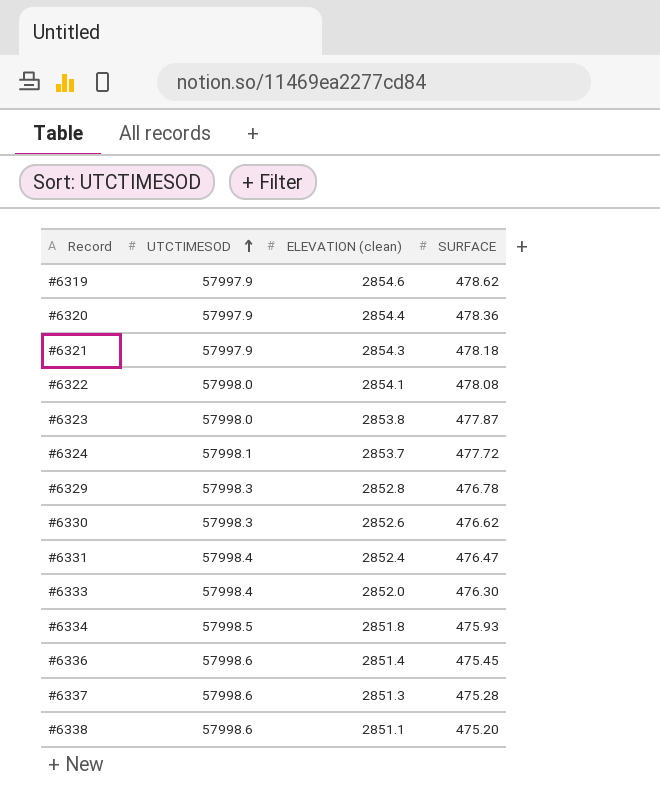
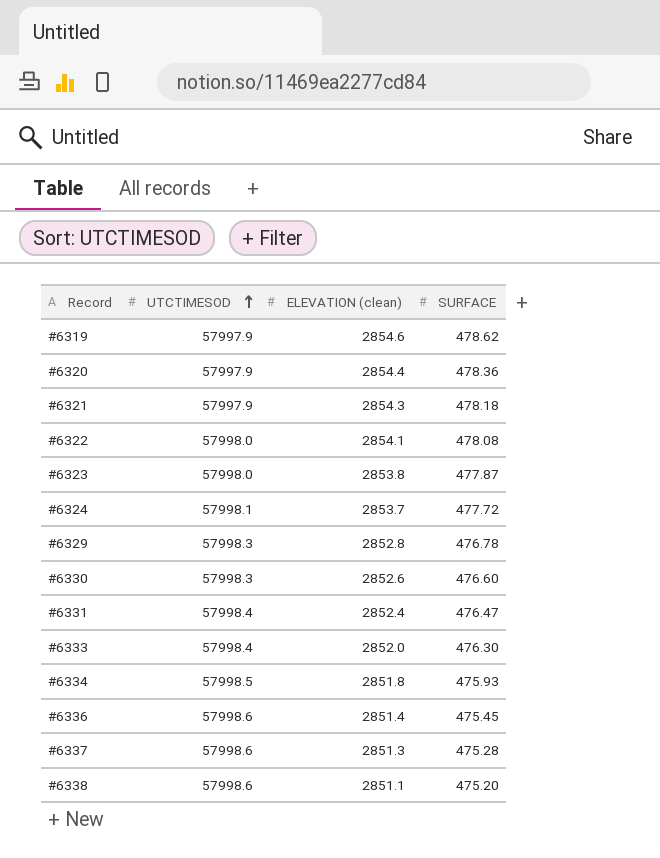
#6330 | SURFACE: 476.62 -> 476.60

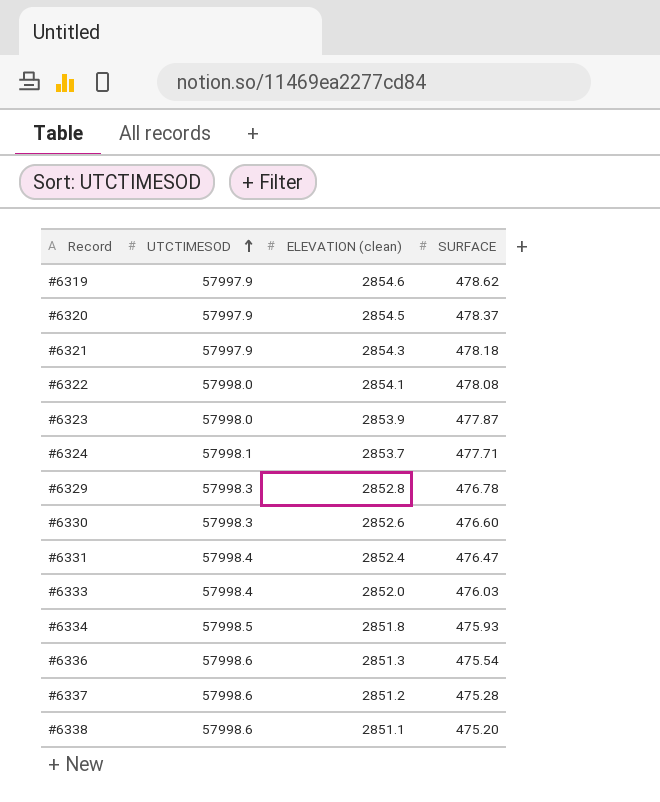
#6320 | ELEVATION (clean): 2854.4 -> 2854.5
#6320 | SURFACE: 478.36 -> 478.37
#6323 | ELEVATION (clean): 2853.8 -> 2853.9
#6324 | SURFACE: 477.72 -> 477.71
#6333 | SURFACE: 476.30 -> 476.03
#6336 | ELEVATION (clean): 2851.4 -> 2851.3
#6336 | SURFACE: 475.45 -> 475.54
#6337 | ELEVATION (clean): 2851.3 -> 2851.2

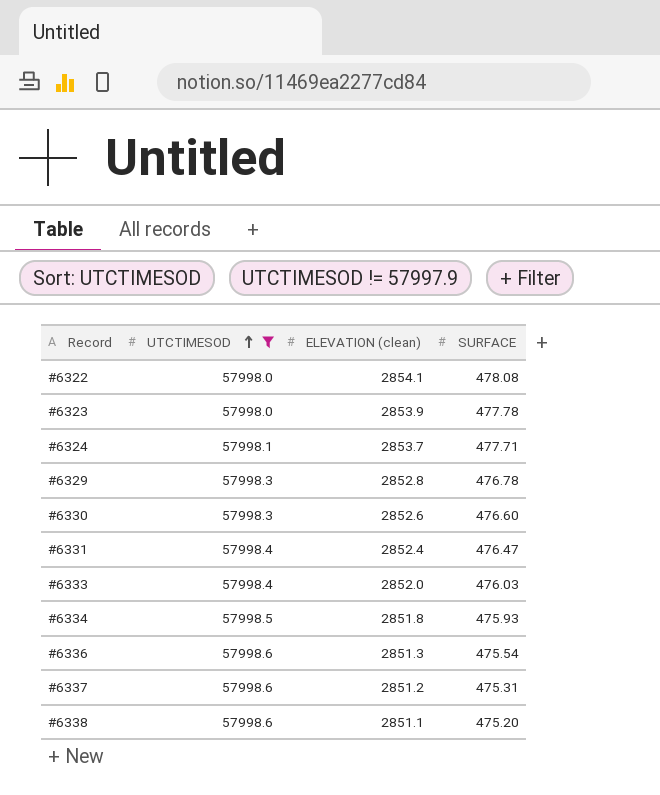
filter: none -> UTCTIMESOD != 57997.9
#6323 | SURFACE: 477.87 -> 477.78
#6337 | SURFACE: 475.28 -> 475.31

